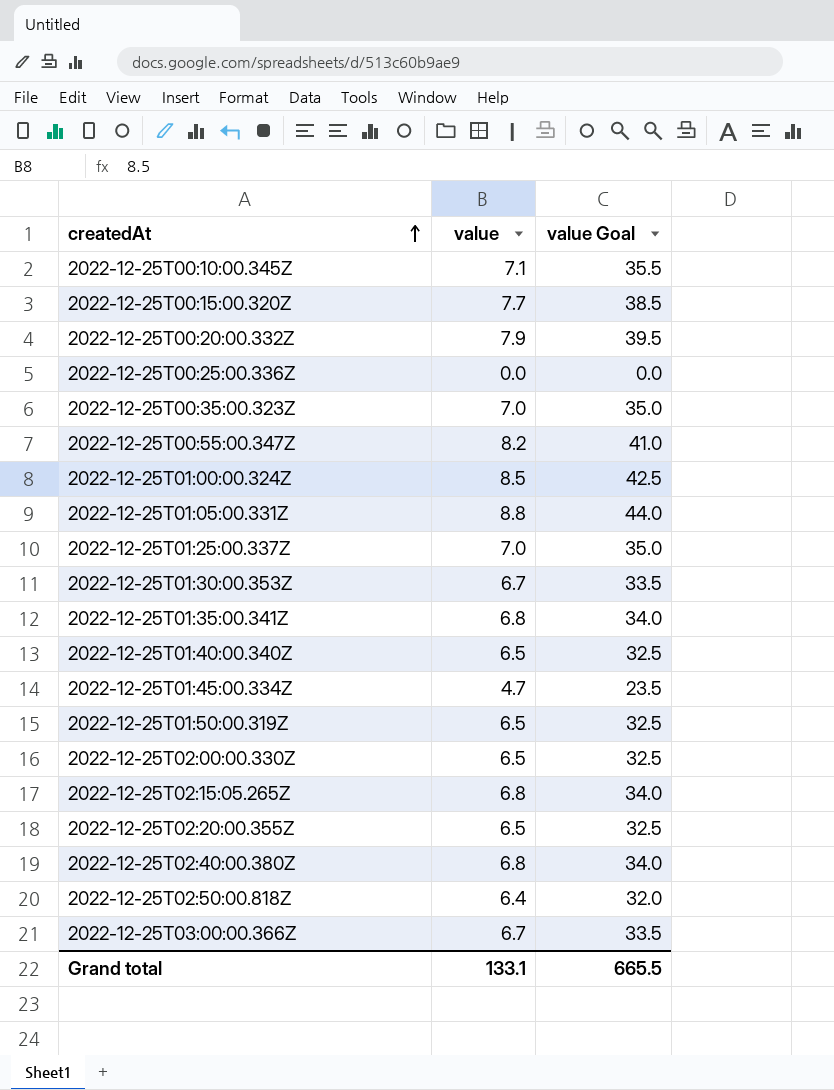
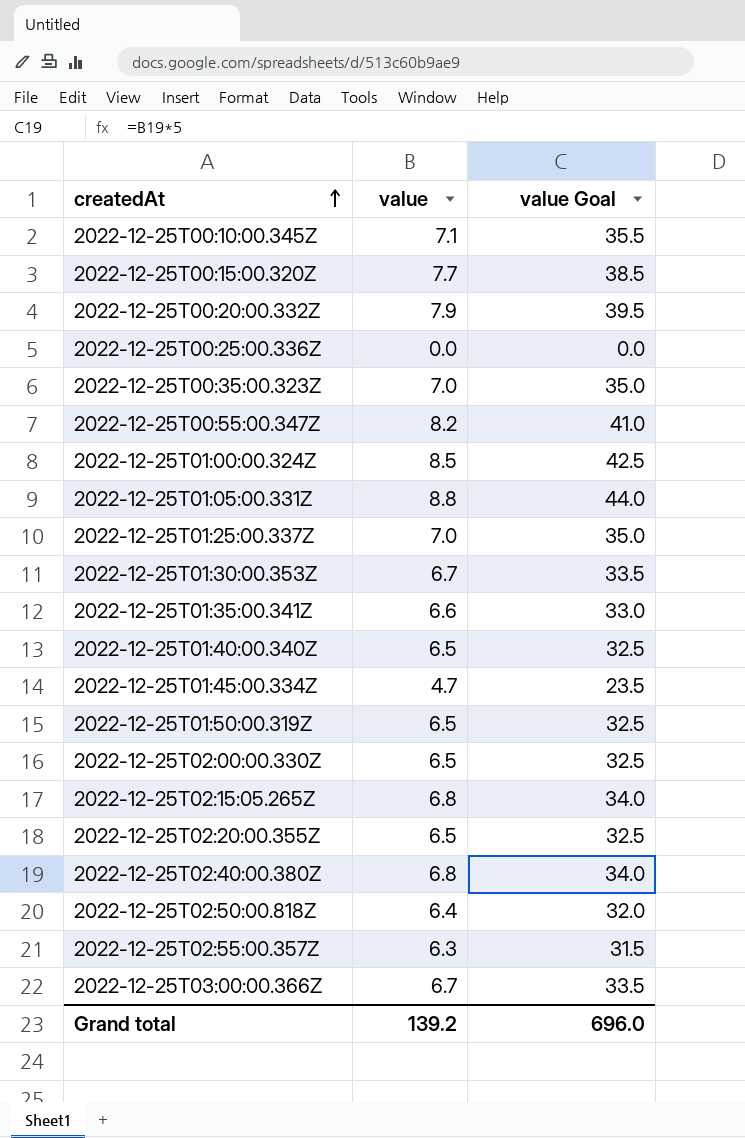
2022-12-25T01:35:00.341Z | value: 6.8 -> 6.6
2022-12-25T01:35:00.341Z | value Goal: 34.0 -> 33.0
row 2022-12-25T02:55:00.357Z: none -> 6.3 | 31.5
Grand total | value: 133.1 -> 139.2
Grand total | value Goal: 665.5 -> 696.0

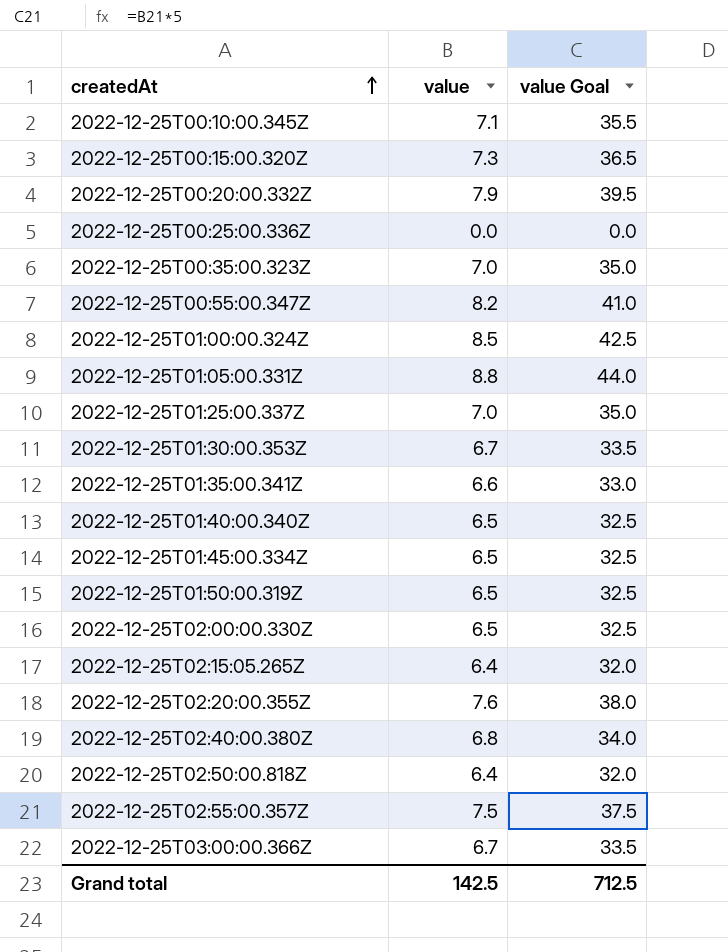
2022-12-25T00:15:00.320Z | value: 7.7 -> 7.3
2022-12-25T00:15:00.320Z | value Goal: 38.5 -> 36.5
2022-12-25T01:45:00.334Z | value: 4.7 -> 6.5
2022-12-25T01:45:00.334Z | value Goal: 23.5 -> 32.5
2022-12-25T02:15:05.265Z | value: 6.8 -> 6.4
2022-12-25T02:15:05.265Z | value Goal: 34.0 -> 32.0
2022-12-25T02:20:00.355Z | value: 6.5 -> 7.6
2022-12-25T02:20:00.355Z | value Goal: 32.5 -> 38.0
2022-12-25T02:55:00.357Z | value: 6.3 -> 7.5
2022-12-25T02:55:00.357Z | value Goal: 31.5 -> 37.5
Grand total | value: 139.2 -> 142.5
Grand total | value Goal: 696.0 -> 712.5

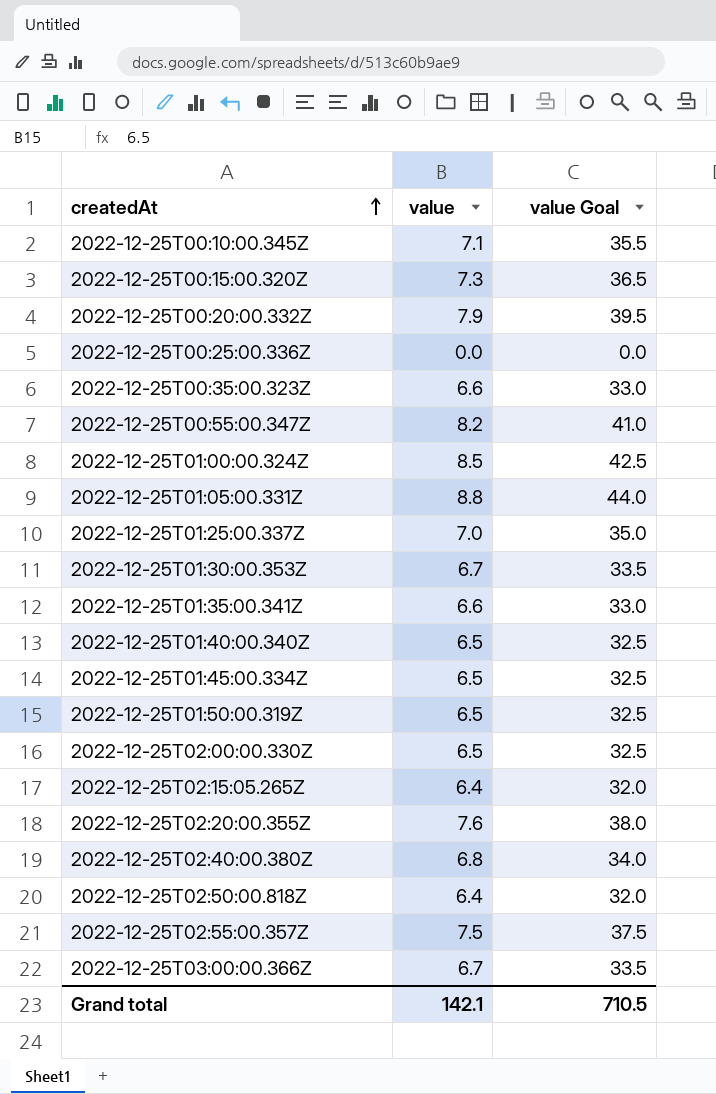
2022-12-25T00:35:00.323Z | value: 7.0 -> 6.6
2022-12-25T00:35:00.323Z | value Goal: 35.0 -> 33.0
Grand total | value: 142.5 -> 142.1
Grand total | value Goal: 712.5 -> 710.5

